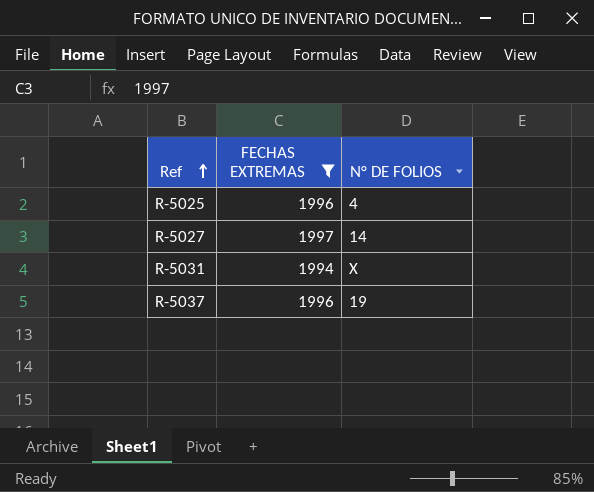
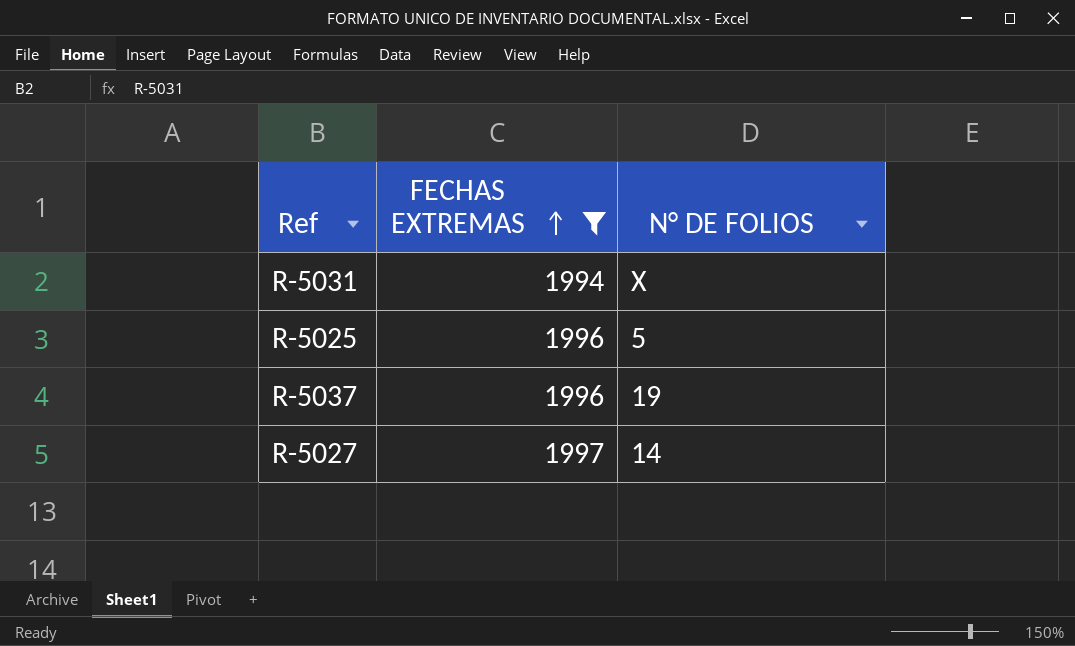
row order: Ref ascending -> FECHAS EXTREMAS ascending
R-5025 | N° DE FOLIOS: 4 -> 5

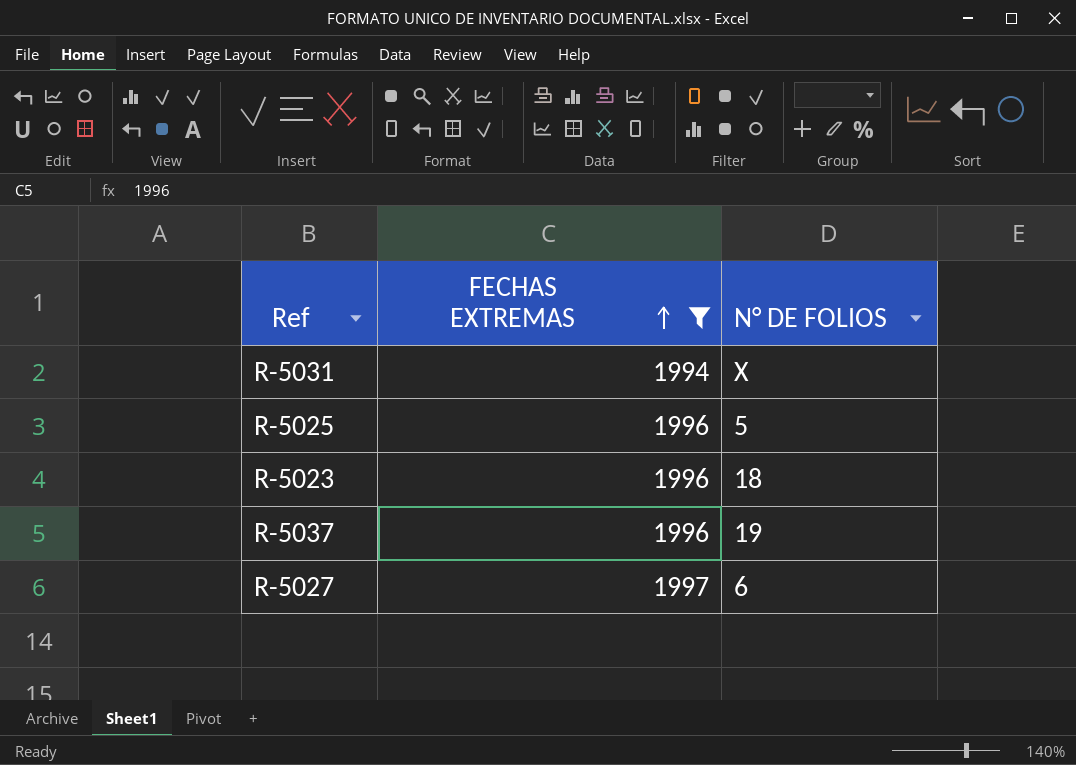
row R-5023: none -> 1996 | 18
R-5027 | N° DE FOLIOS: 14 -> 6

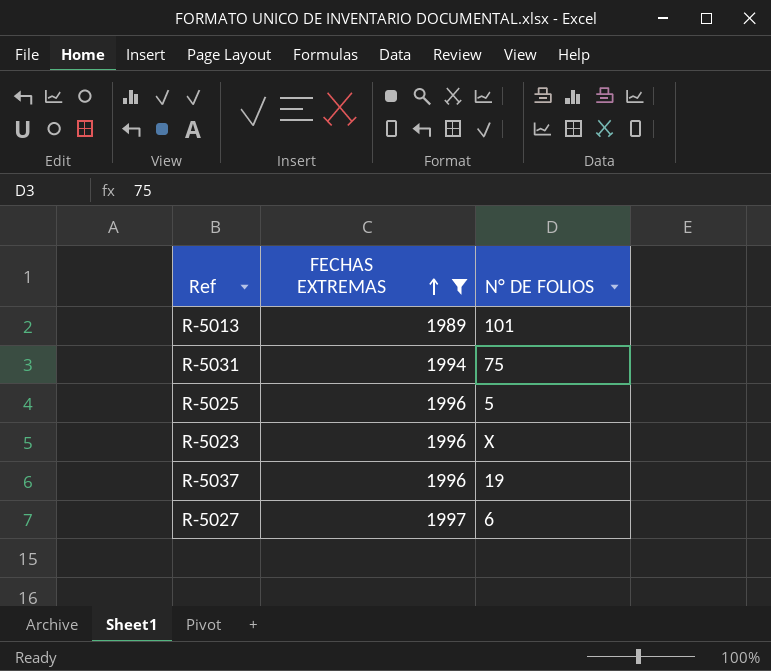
row R-5013: none -> 1989 | 101
R-5031 | N° DE FOLIOS: X -> 75
R-5023 | N° DE FOLIOS: 18 -> X

